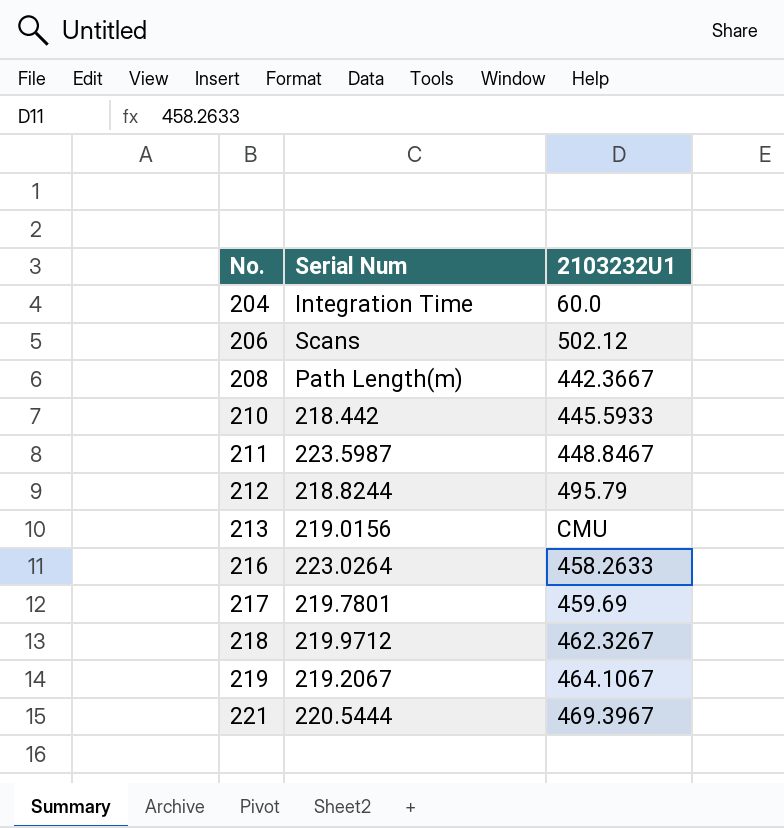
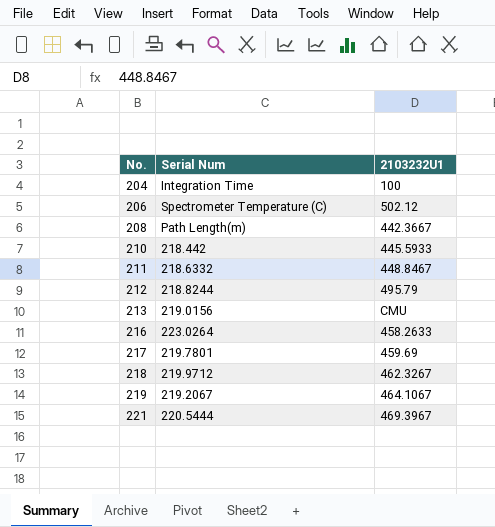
204 | 2103232U1: 60.0 -> 100
206 | Serial Num: Scans -> Spectrometer Temperature (C)
211 | Serial Num: 223.5987 -> 218.6332

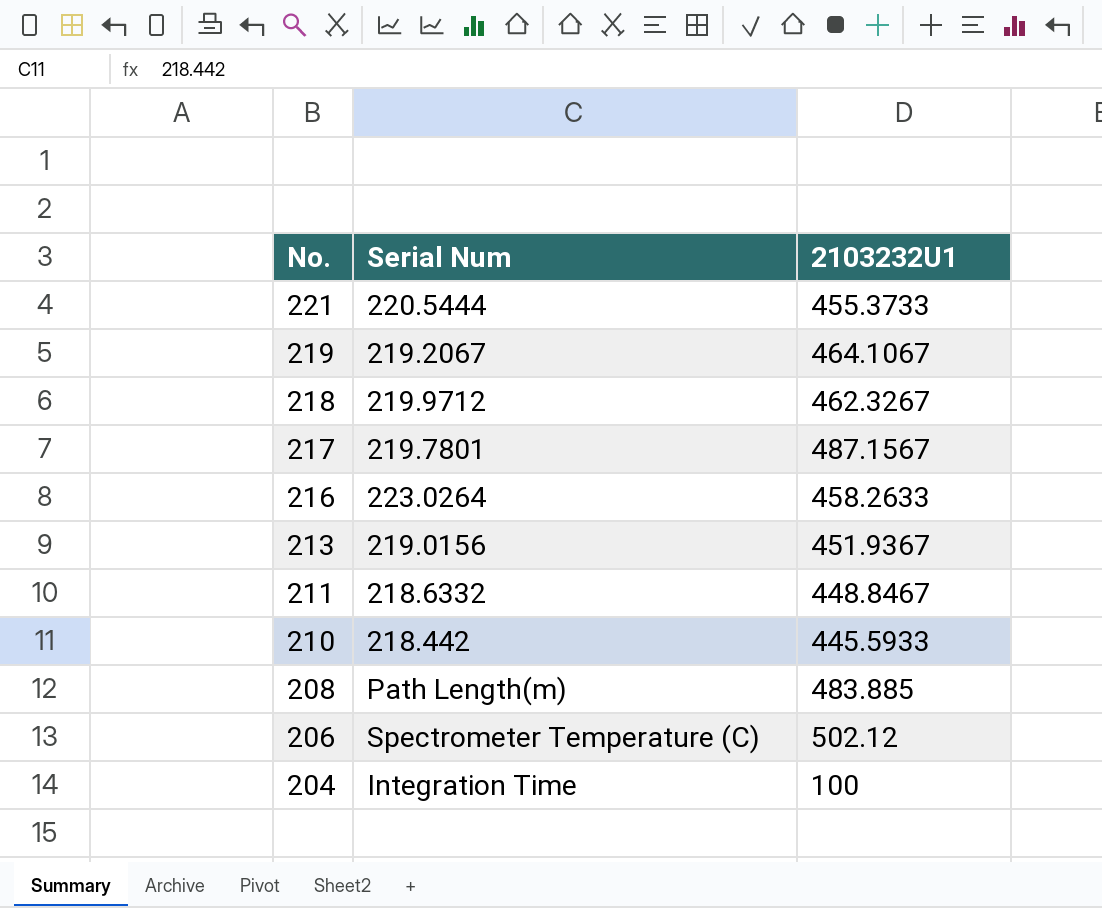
row order: No. ascending -> No. descending
row 212: 218.8244 | 495.79 -> none
221 | 2103232U1: 469.3967 -> 455.3733
217 | 2103232U1: 459.69 -> 487.1567
213 | 2103232U1: CMU -> 451.9367
208 | 2103232U1: 442.3667 -> 483.885

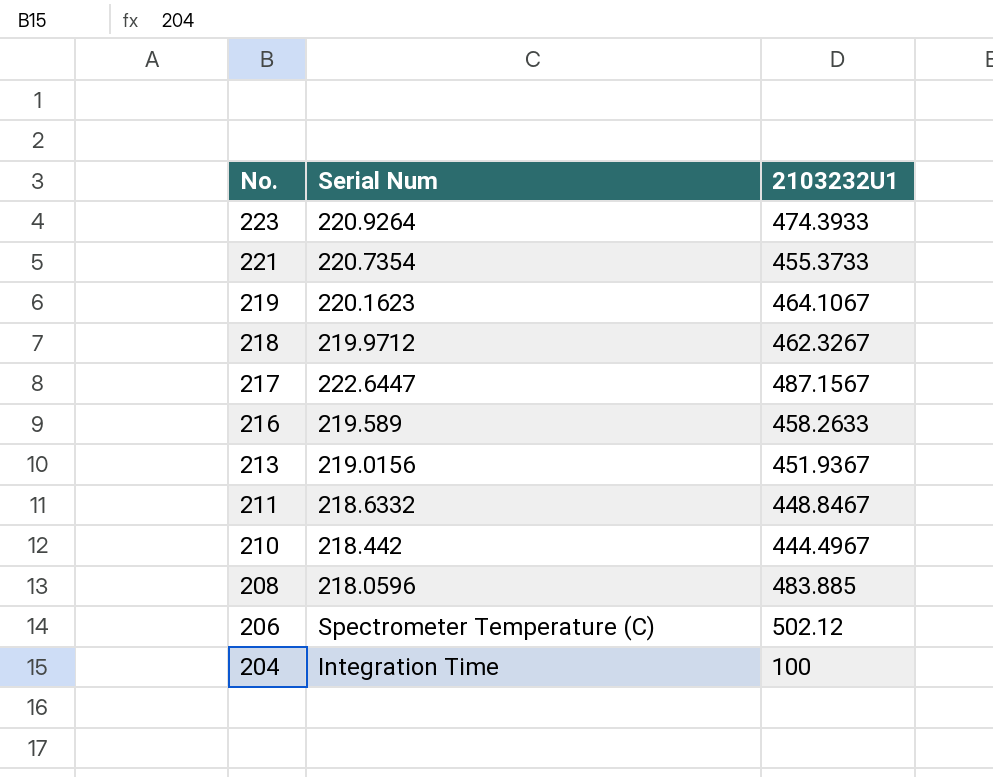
row 223: none -> 220.9264 | 474.3933
221 | Serial Num: 220.5444 -> 220.7354
219 | Serial Num: 219.2067 -> 220.1623
217 | Serial Num: 219.7801 -> 222.6447
216 | Serial Num: 223.0264 -> 219.589
210 | 2103232U1: 445.5933 -> 444.4967
208 | Serial Num: Path Length(m) -> 218.0596

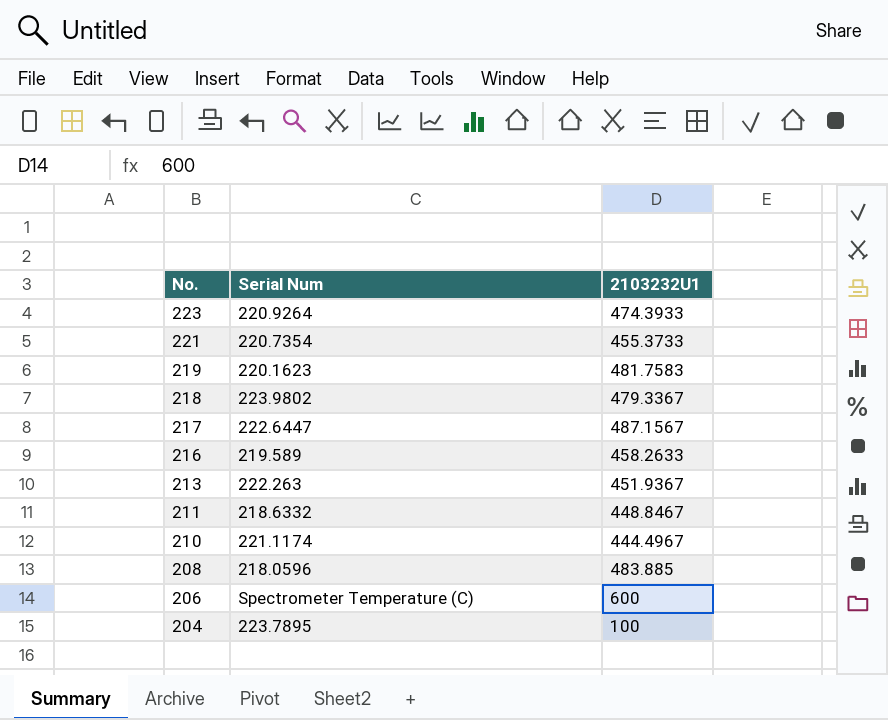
219 | 2103232U1: 464.1067 -> 481.7583
218 | Serial Num: 219.9712 -> 223.9802
218 | 2103232U1: 462.3267 -> 479.3367
213 | Serial Num: 219.0156 -> 222.263
210 | Serial Num: 218.442 -> 221.1174
206 | 2103232U1: 502.12 -> 600
204 | Serial Num: Integration Time -> 223.7895

